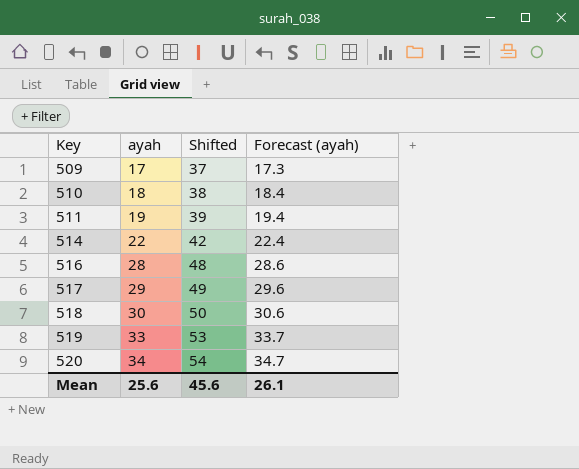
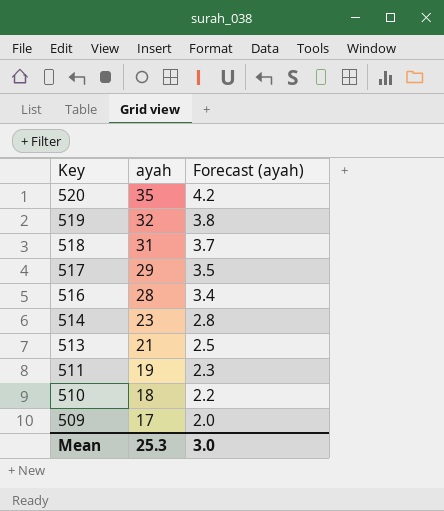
row order: Key ascending -> Key descending
column Shifted | formula: [ayah] + 20 -> none
column Forecast (ayah) | formula: [ayah] * 1.02 -> [ayah] * 0.12
520 | ayah: 34 -> 35
519 | ayah: 33 -> 32
518 | ayah: 30 -> 31
514 | ayah: 22 -> 23
row 513: none -> 21 | 2.5
Mean | ayah: 25.6 -> 25.3
Mean | Forecast (ayah): 26.1 -> 3.0

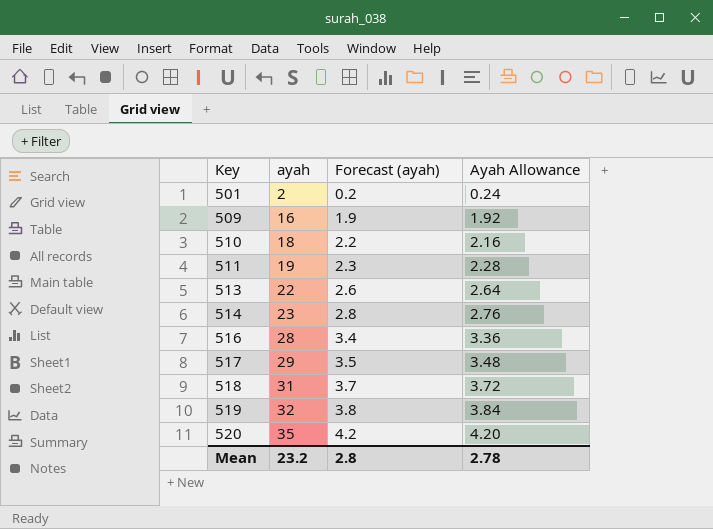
row order: Key descending -> Key ascending
column Ayah Allowance | formula: none -> [ayah] * 0.12
row 501: none -> 2 | 0.2 | 0.24
509 | ayah: 17 -> 16
509 | Forecast (ayah): 2.0 -> 1.9
513 | ayah: 21 -> 22
513 | Forecast (ayah): 2.5 -> 2.6
Mean | ayah: 25.3 -> 23.2
Mean | Forecast (ayah): 3.0 -> 2.8

